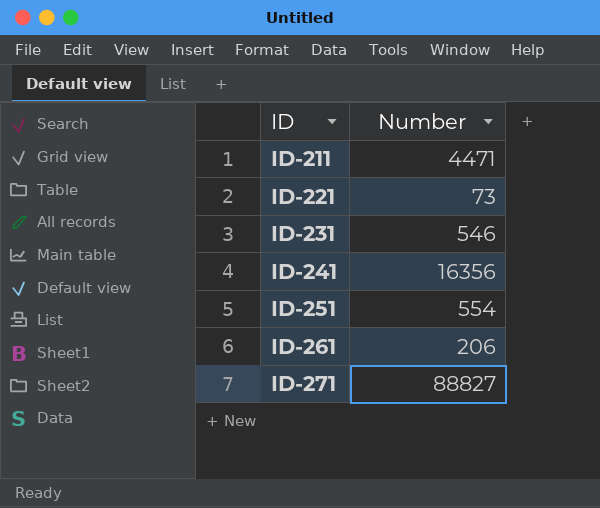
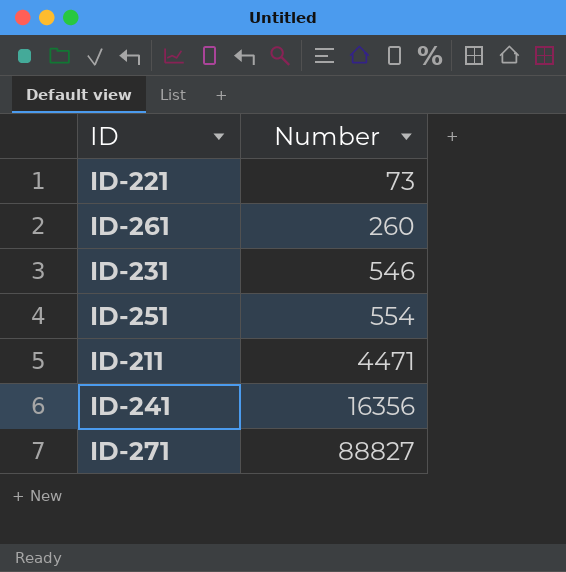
row order: ID ascending -> Number ascending
ID-261 | Number: 206 -> 260

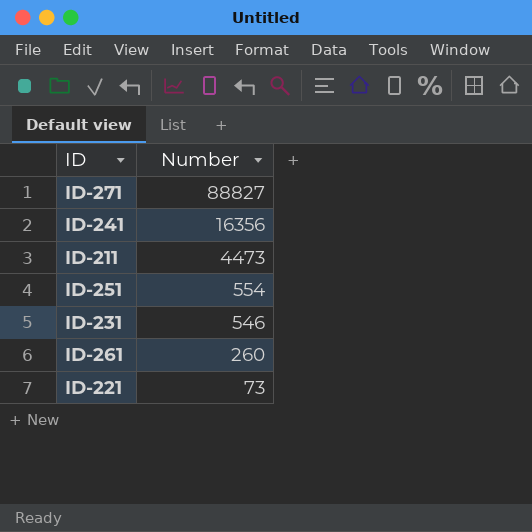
row order: Number ascending -> Number descending
ID-211 | Number: 4471 -> 4473

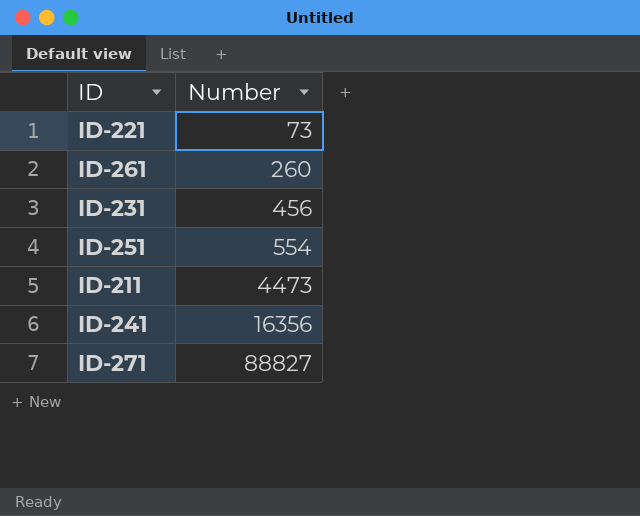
row order: Number descending -> Number ascending
ID-231 | Number: 546 -> 456

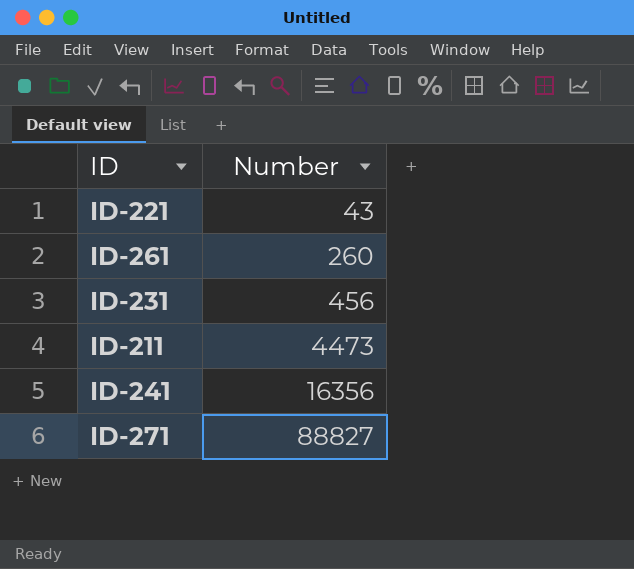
row ID-251: 554 -> none
ID-221 | Number: 73 -> 43

